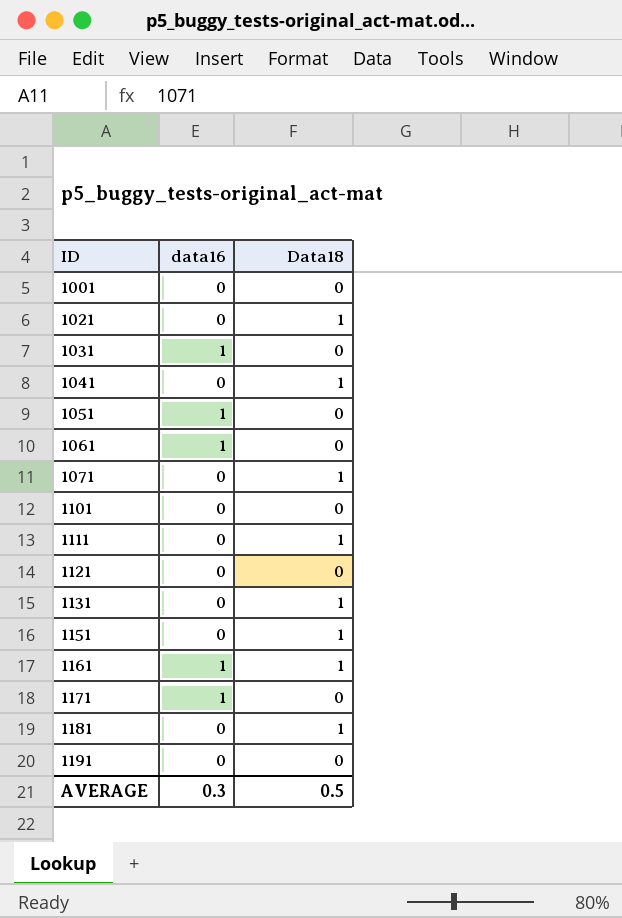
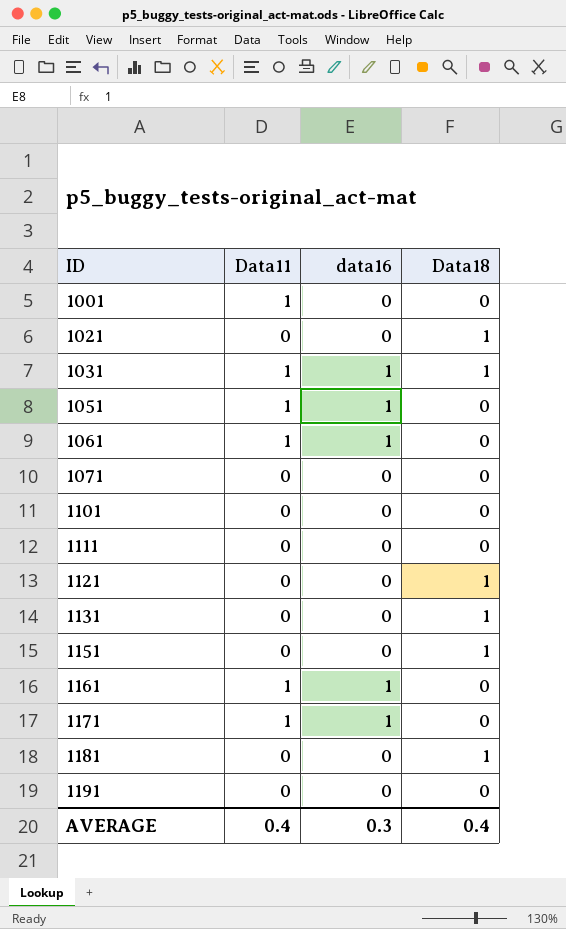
column Data11 | position: none -> 2
row 1041: 0 | 1 -> none
1031 | Data18: 0 -> 1
1071 | Data18: 1 -> 0
1111 | Data18: 1 -> 0
1121 | Data18: 0 -> 1
1161 | Data18: 1 -> 0
AVERAGE | Data18: 0.5 -> 0.4

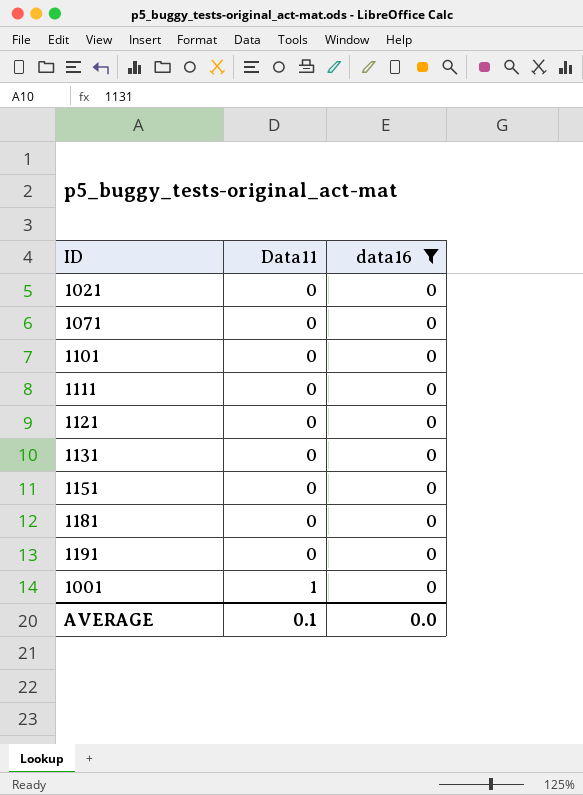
filter: none -> data16 = 0
row order: ID ascending -> Data11 ascending
column Data18 | position: 4 -> none
AVERAGE | Data11: 0.4 -> 0.1
AVERAGE | data16: 0.3 -> 0.0

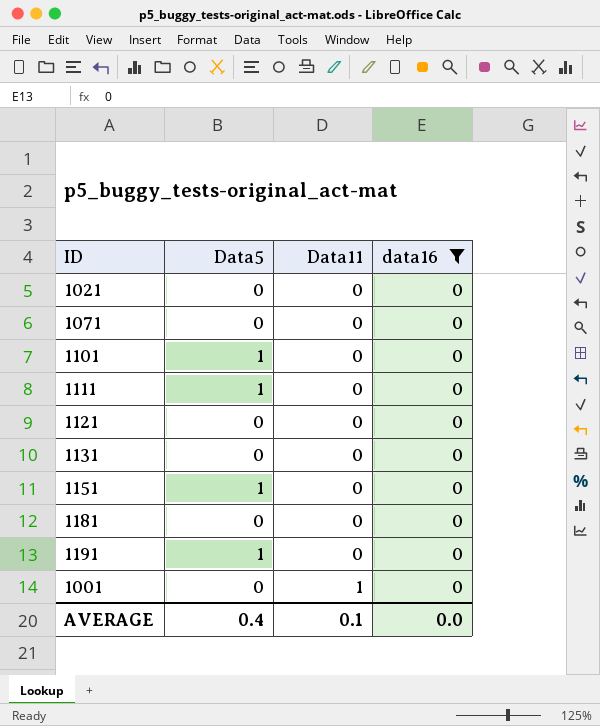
column Data5 | position: none -> 2

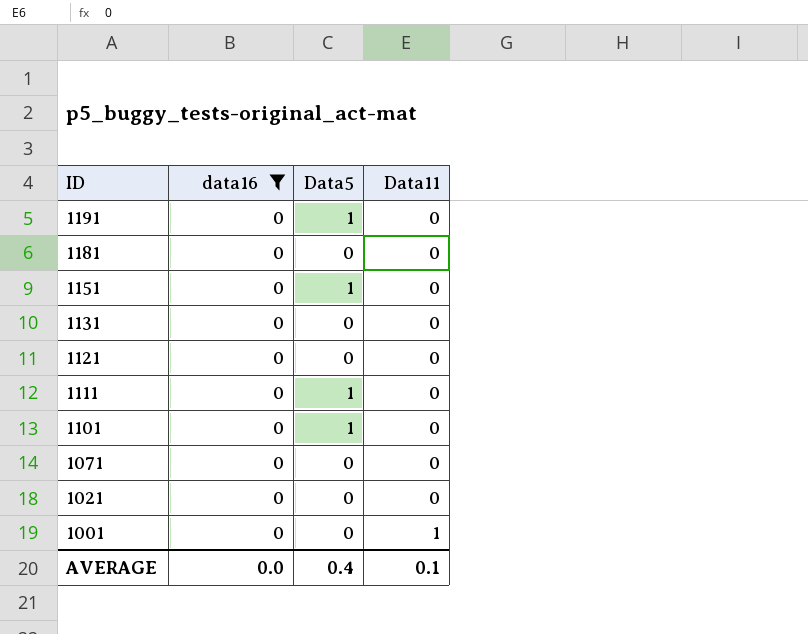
row order: Data11 ascending -> ID descending
column data16 | position: 4 -> 2

